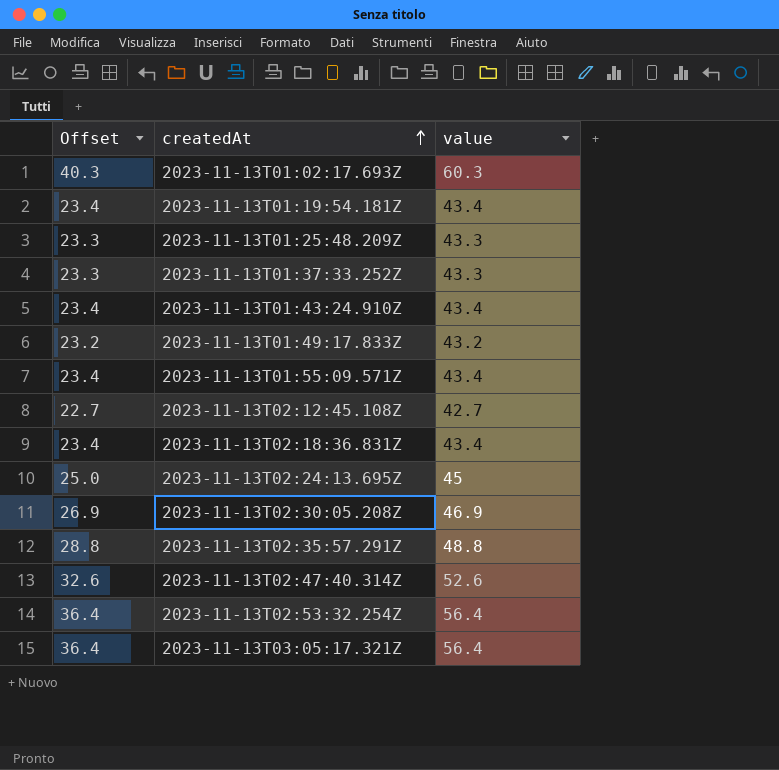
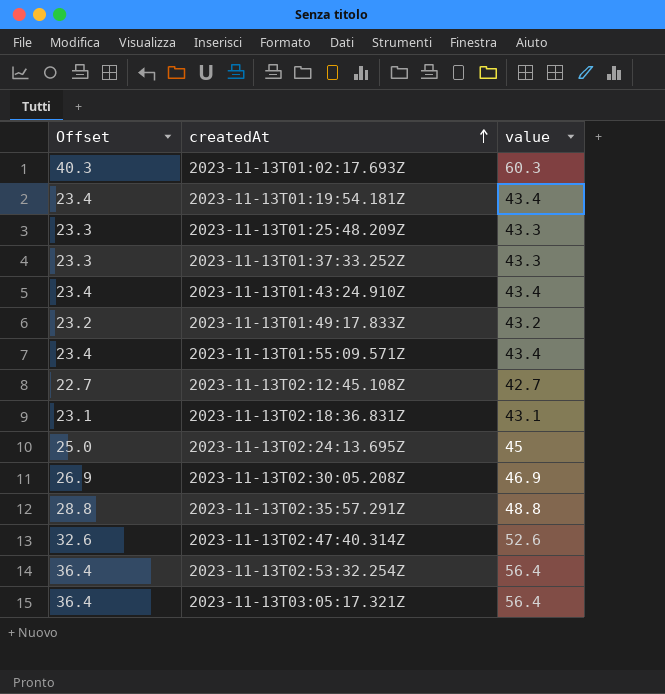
2023-11-13T02:18:36.831Z | Offset: 23.4 -> 23.1
2023-11-13T02:18:36.831Z | value: 43.4 -> 43.1

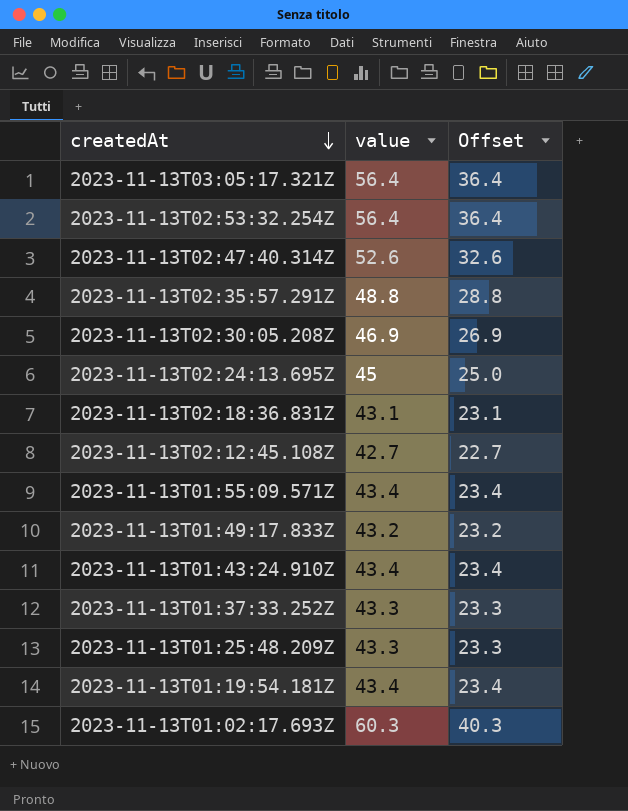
row order: createdAt ascending -> createdAt descending
column Offset | position: 1 -> 3

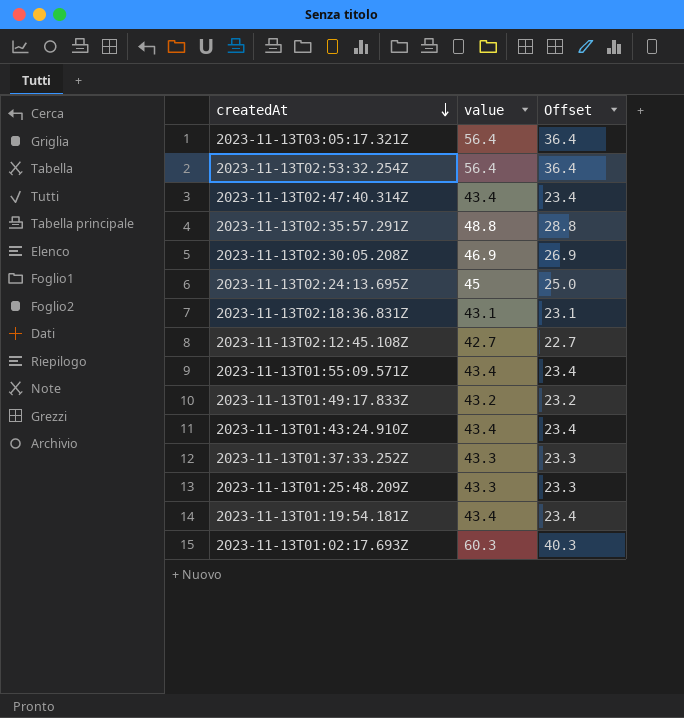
2023-11-13T02:47:40.314Z | value: 52.6 -> 43.4
2023-11-13T02:47:40.314Z | Offset: 32.6 -> 23.4

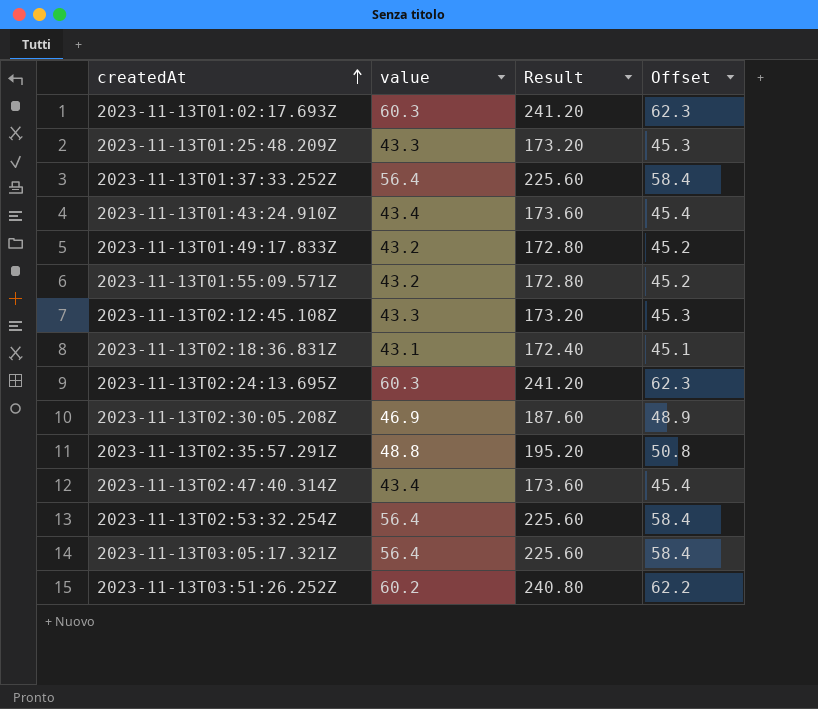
row order: createdAt descending -> createdAt ascending
column Result | formula: none -> [value] * 4
column Offset | formula: [value] - 20 -> [value] + 2
row 2023-11-13T01:19:54.181Z: 43.4 | 23.4 -> none
2023-11-13T01:37:33.252Z | value: 43.3 -> 56.4
2023-11-13T01:55:09.571Z | value: 43.4 -> 43.2
2023-11-13T02:12:45.108Z | value: 42.7 -> 43.3
2023-11-13T02:24:13.695Z | value: 45 -> 60.3
row 2023-11-13T03:51:26.252Z: none -> 60.2 | 240.80 | 62.2

